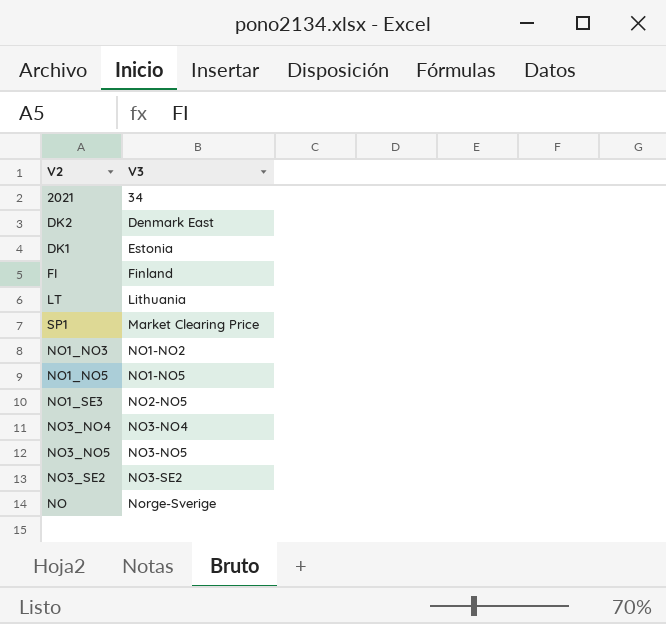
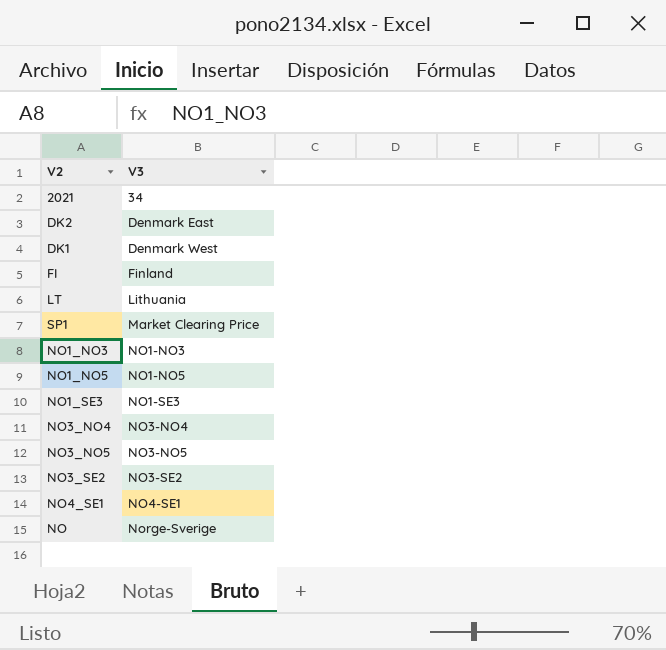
DK1 | V3: Estonia -> Denmark West
NO1_NO3 | V3: NO1-NO2 -> NO1-NO3
NO1_SE3 | V3: NO2-NO5 -> NO1-SE3
row NO4_SE1: none -> NO4-SE1

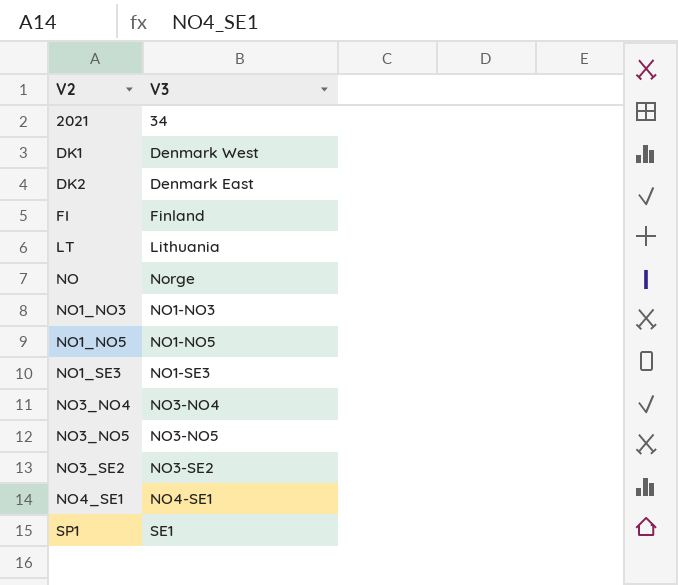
row order: V3 ascending -> V2 ascending
NO | V3: Norge-Sverige -> Norge
SP1 | V3: Market Clearing Price -> SE1

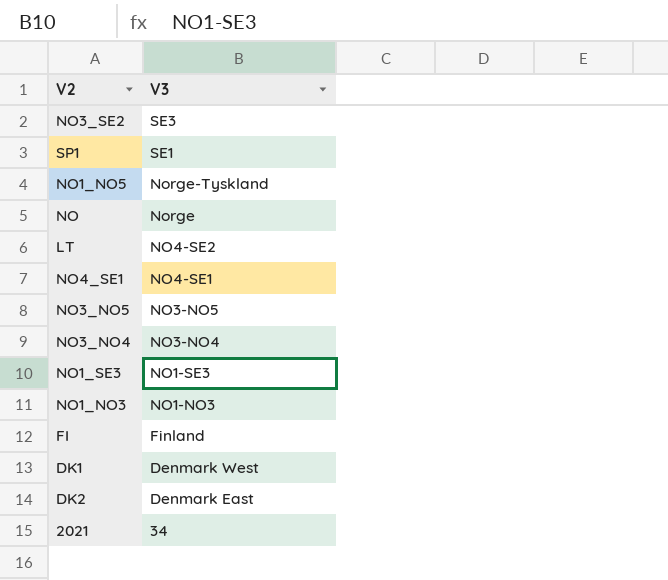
row order: V2 ascending -> V3 descending
NO3_SE2 | V3: NO3-SE2 -> SE3
NO1_NO5 | V3: NO1-NO5 -> Norge-Tyskland
LT | V3: Lithuania -> NO4-SE2

